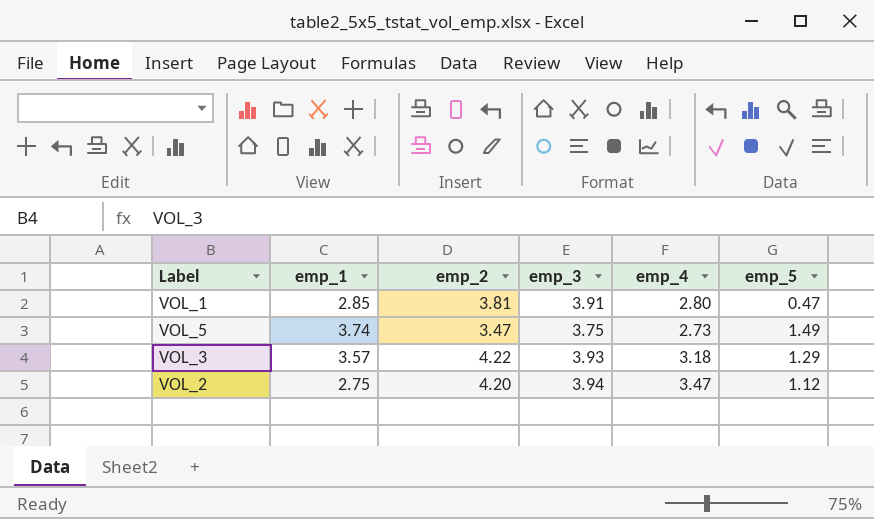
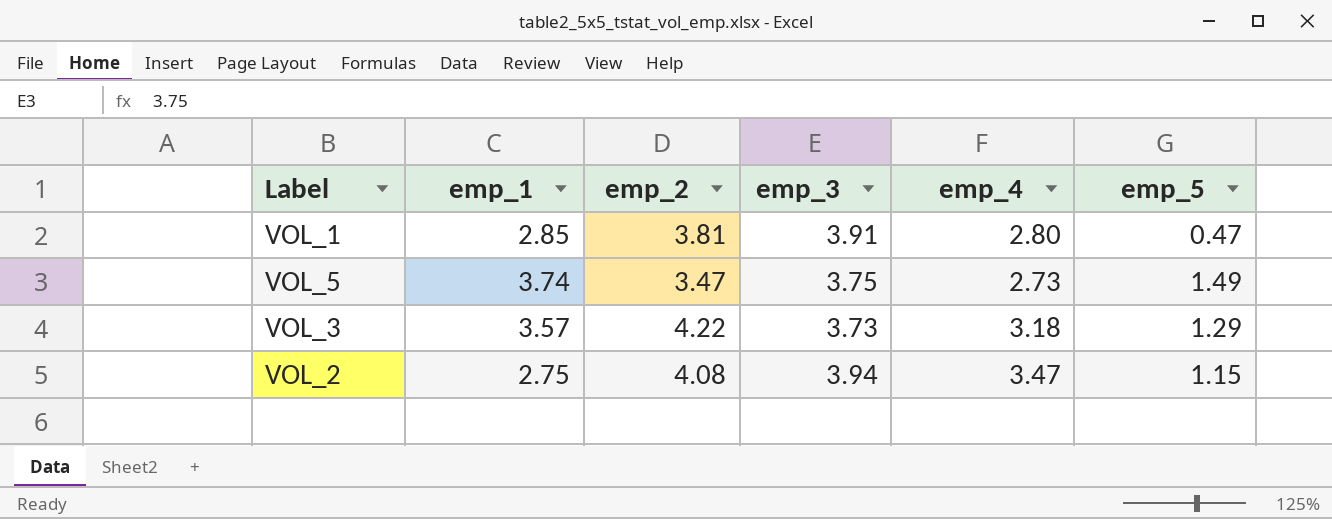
VOL_3 | emp_3: 3.93 -> 3.73
VOL_2 | emp_2: 4.20 -> 4.08
VOL_2 | emp_5: 1.12 -> 1.15

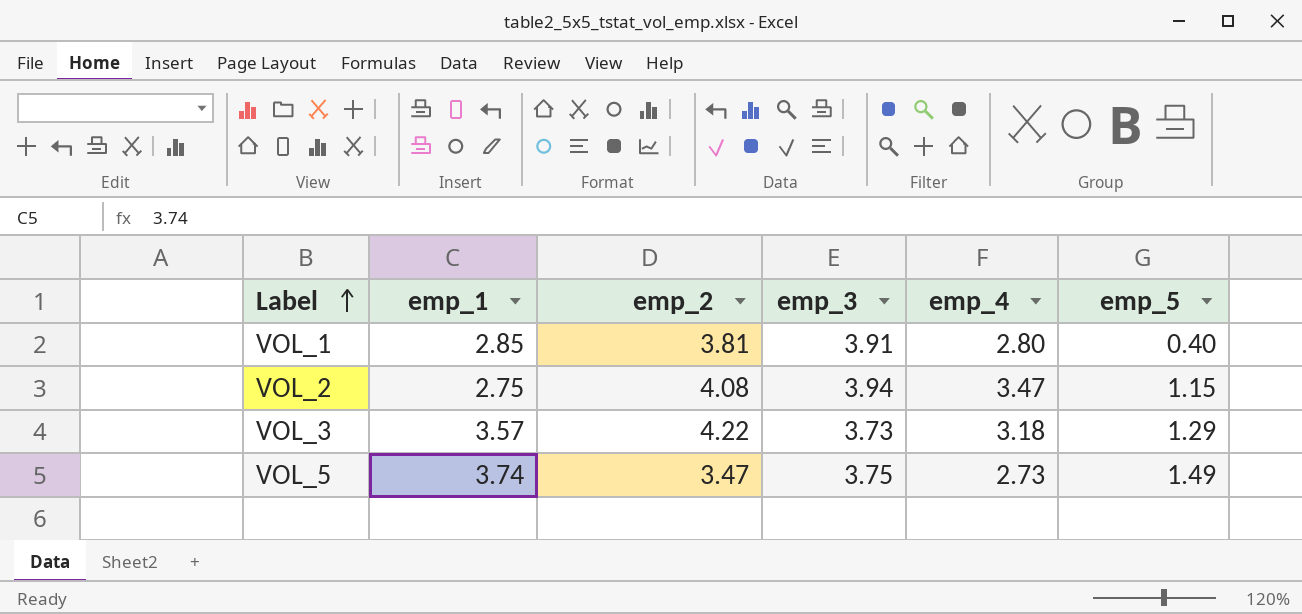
row order: none -> Label ascending
VOL_1 | emp_5: 0.47 -> 0.40

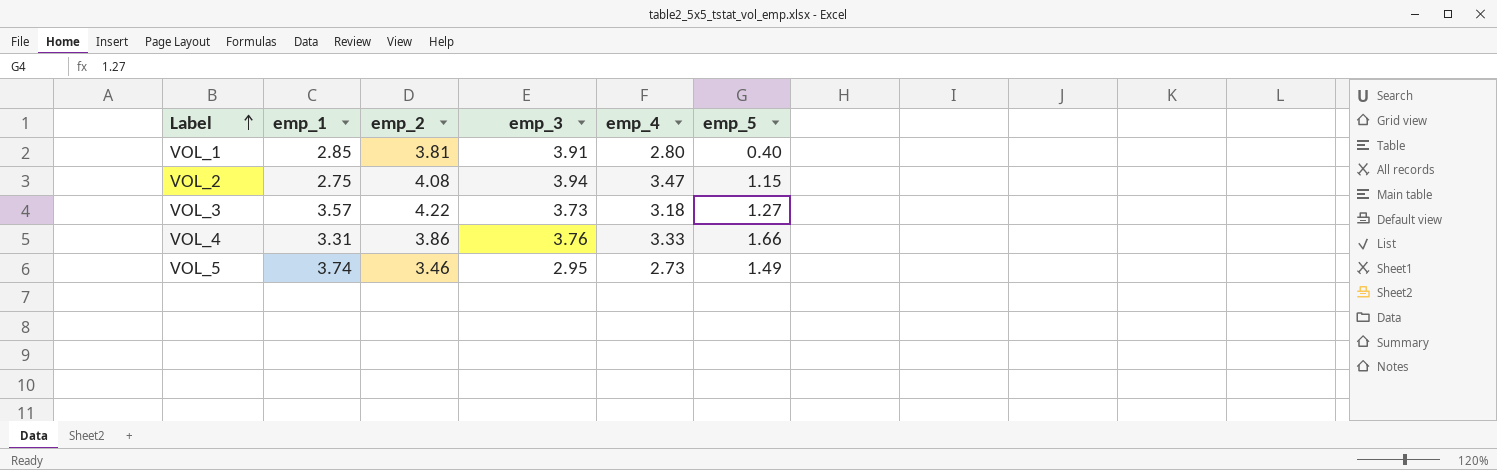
VOL_3 | emp_5: 1.29 -> 1.27
row VOL_4: none -> 3.31 | 3.86 | 3.76 | 3.33 | 1.66
VOL_5 | emp_2: 3.47 -> 3.46
VOL_5 | emp_3: 3.75 -> 2.95

